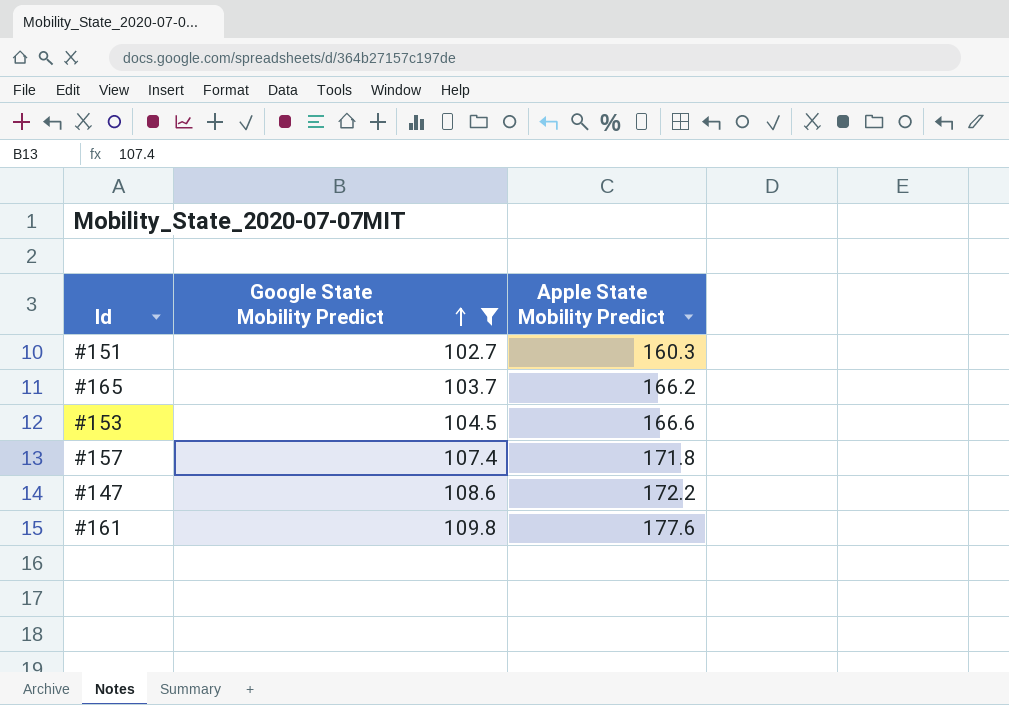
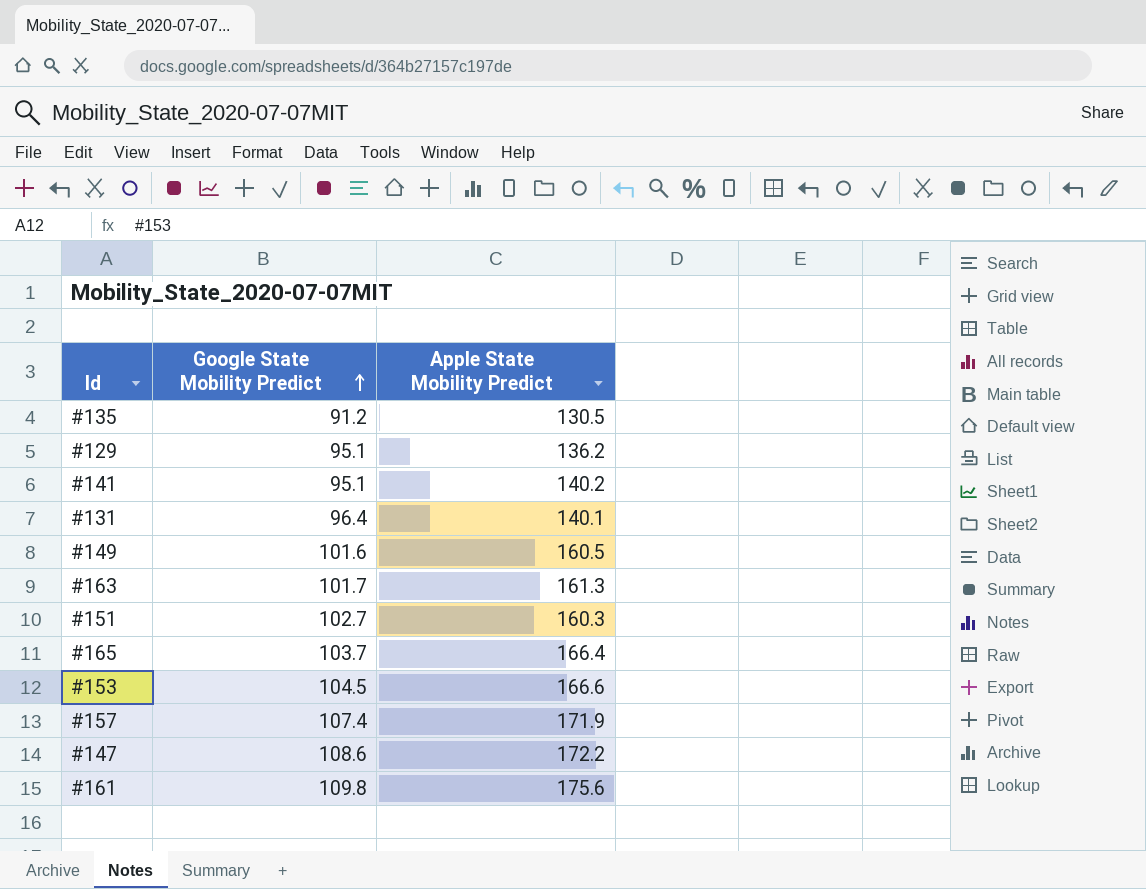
filter: Google State Mobility Predict >= 102.7 -> none
#165 | Apple State Mobility Predict: 166.2 -> 166.4
#157 | Apple State Mobility Predict: 171.8 -> 171.9
#161 | Apple State Mobility Predict: 177.6 -> 175.6

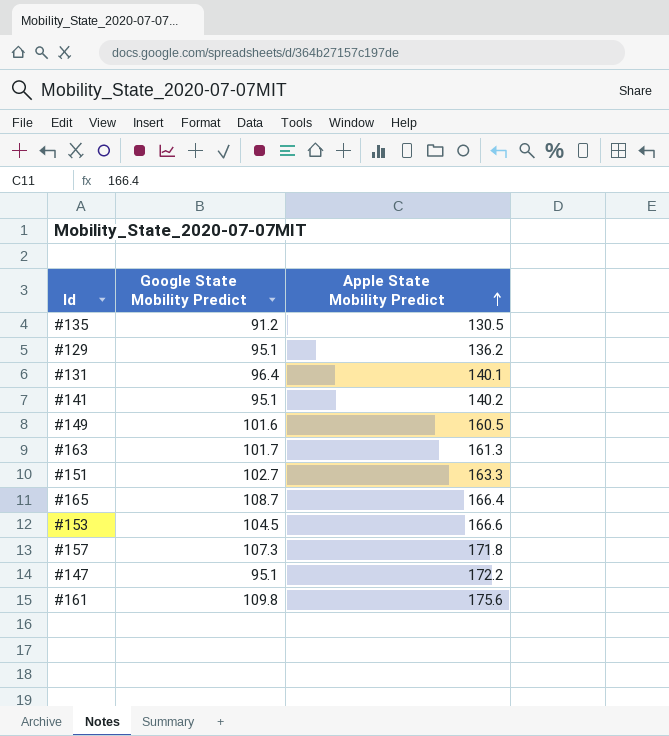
row order: Google State Mobility Predict ascending -> Apple State Mobility Predict ascending
#151 | Apple State Mobility Predict: 160.3 -> 163.3
#165 | Google State Mobility Predict: 103.7 -> 108.7
#157 | Google State Mobility Predict: 107.4 -> 107.3
#157 | Apple State Mobility Predict: 171.9 -> 171.8
#147 | Google State Mobility Predict: 108.6 -> 95.1

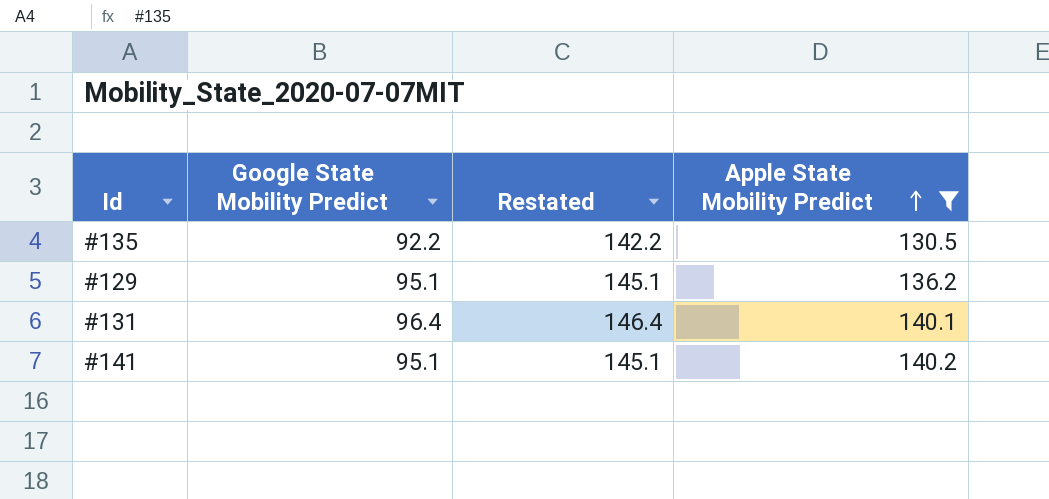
filter: none -> Apple State Mobility Predict <= 140.2
column Restated | formula: none -> [Google State Mobility Predict] + 50
#135 | Google State Mobility Predict: 91.2 -> 92.2

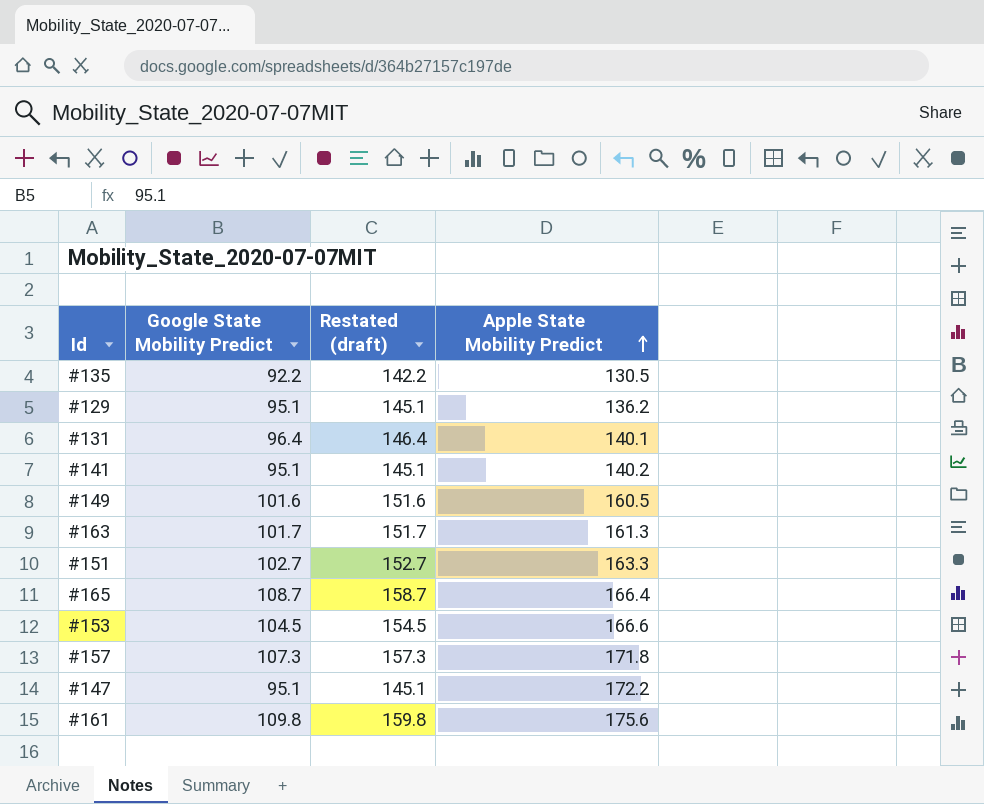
filter: Apple State Mobility Predict <= 140.2 -> none
column name: Restated -> Restated (draft)

